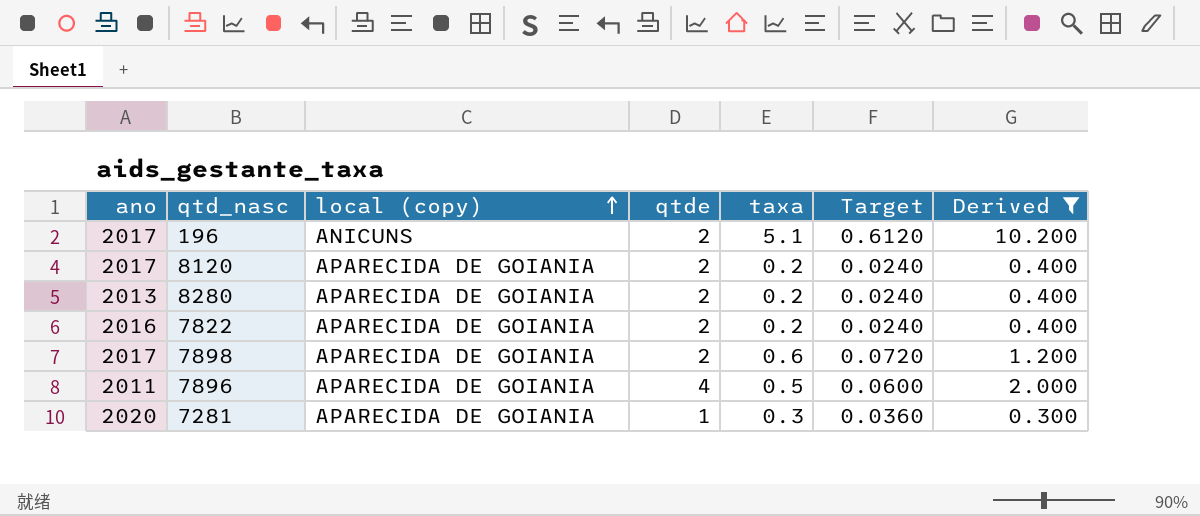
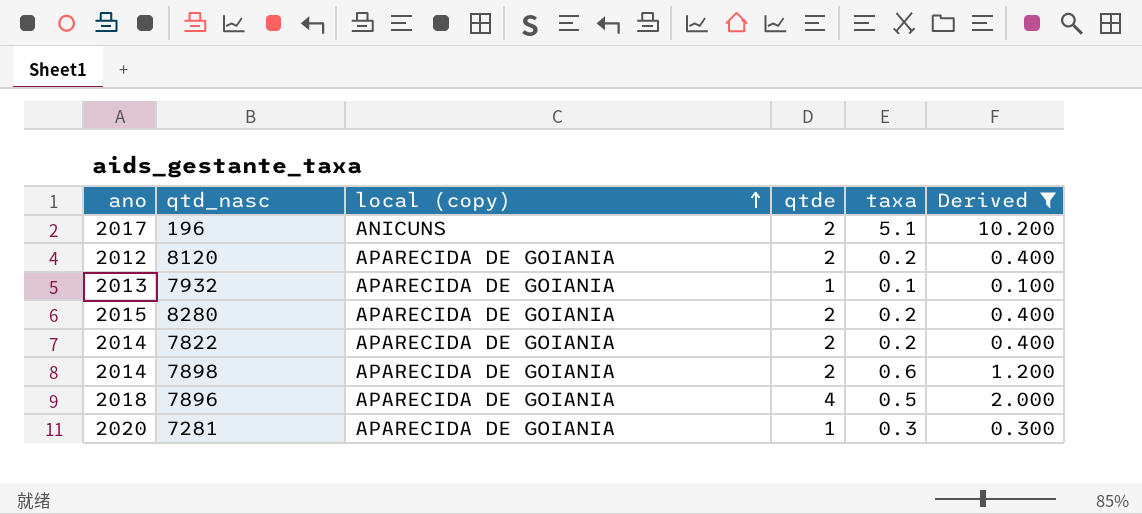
column Target | formula: [taxa] * 0.12 -> none
8120 | ano: 2017 -> 2012
row 7932: none -> 2013 | APARECIDA DE GOIANIA | 1 | 0.1 | 0.100
8280 | ano: 2013 -> 2015
7822 | ano: 2016 -> 2014
7898 | ano: 2017 -> 2014
7896 | ano: 2011 -> 2018

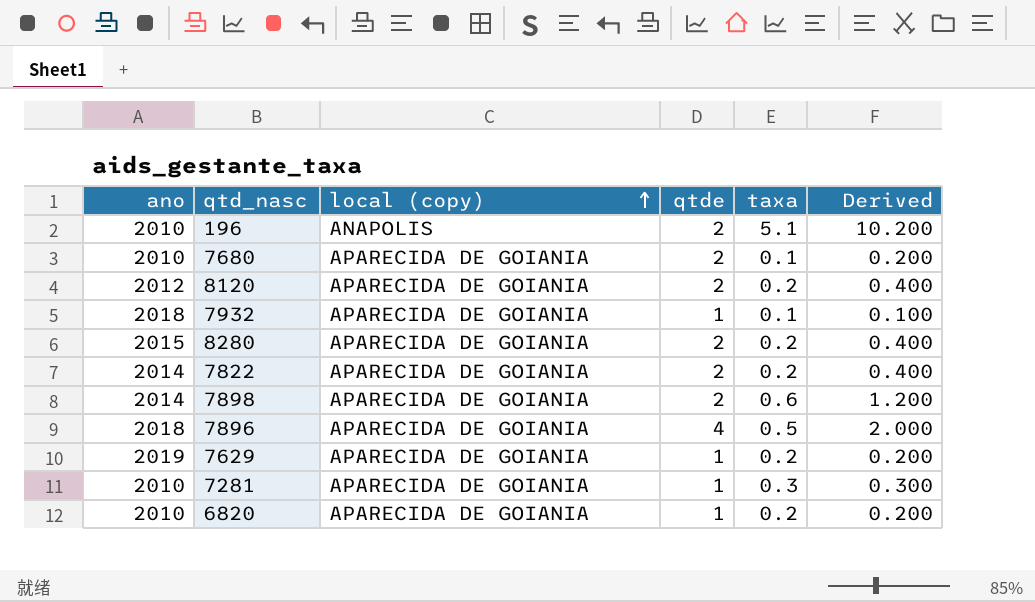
filter: Derived != 0.200 -> none
196 | ano: 2017 -> 2010
196 | local (copy): ANICUNS -> ANAPOLIS
7932 | ano: 2013 -> 2018
7281 | ano: 2020 -> 2010

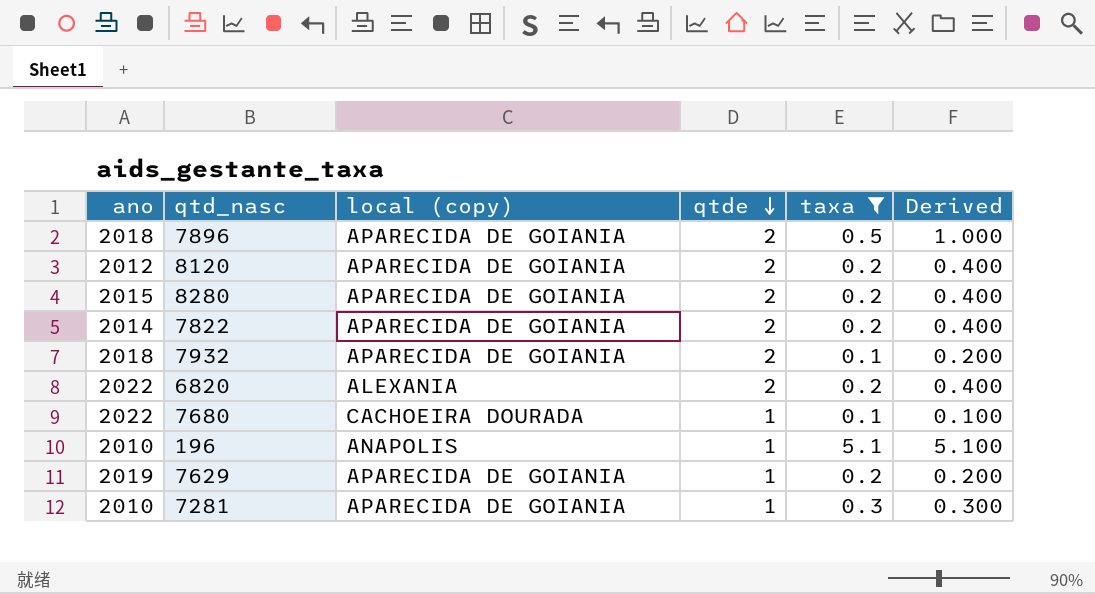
filter: none -> taxa != 0.6
row order: local (copy) ascending -> qtde descending
7896 | qtde: 4 -> 2
7896 | Derived: 2.000 -> 1.000
7932 | qtde: 1 -> 2
7932 | Derived: 0.100 -> 0.200
6820 | ano: 2010 -> 2022
6820 | local (copy): APARECIDA DE GOIANIA -> ALEXANIA
6820 | qtde: 1 -> 2
6820 | Derived: 0.200 -> 0.400
7680 | ano: 2010 -> 2022
7680 | local (copy): APARECIDA DE GOIANIA -> CACHOEIRA DOURADA
7680 | qtde: 2 -> 1
7680 | Derived: 0.200 -> 0.100
196 | qtde: 2 -> 1
196 | Derived: 10.200 -> 5.100

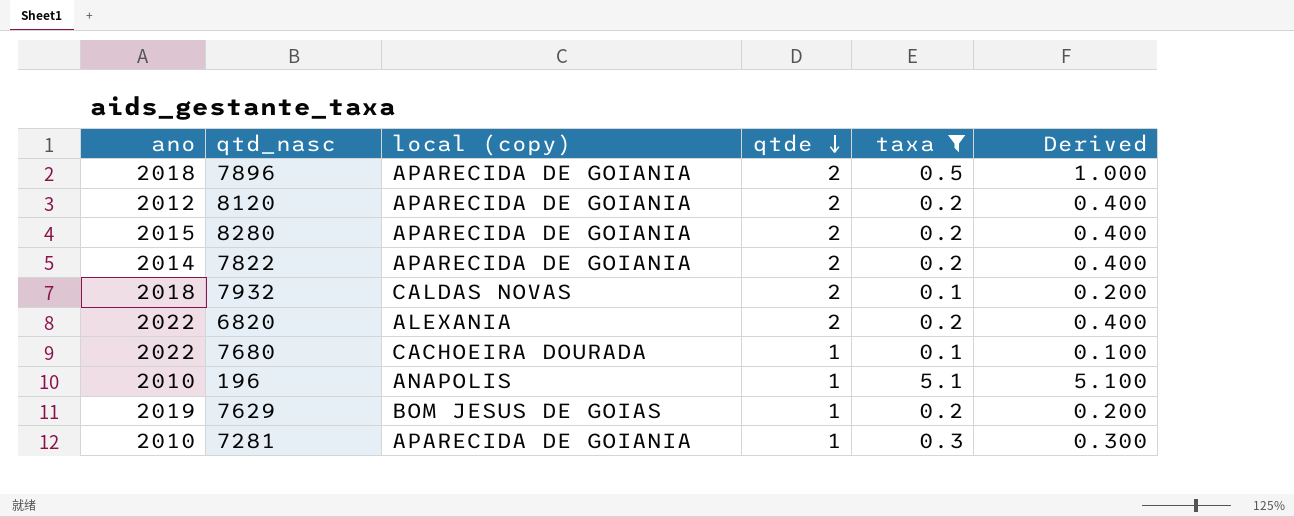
7932 | local (copy): APARECIDA DE GOIANIA -> CALDAS NOVAS
7629 | local (copy): APARECIDA DE GOIANIA -> BOM JESUS DE GOIAS

